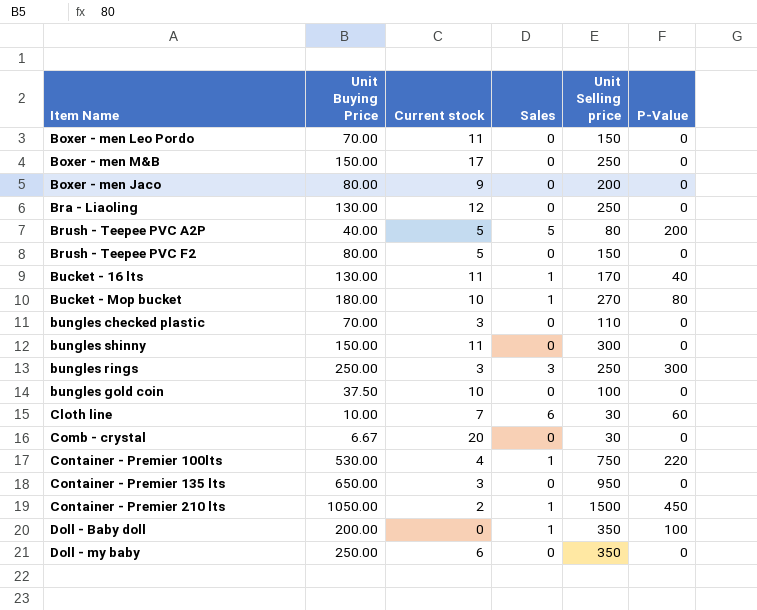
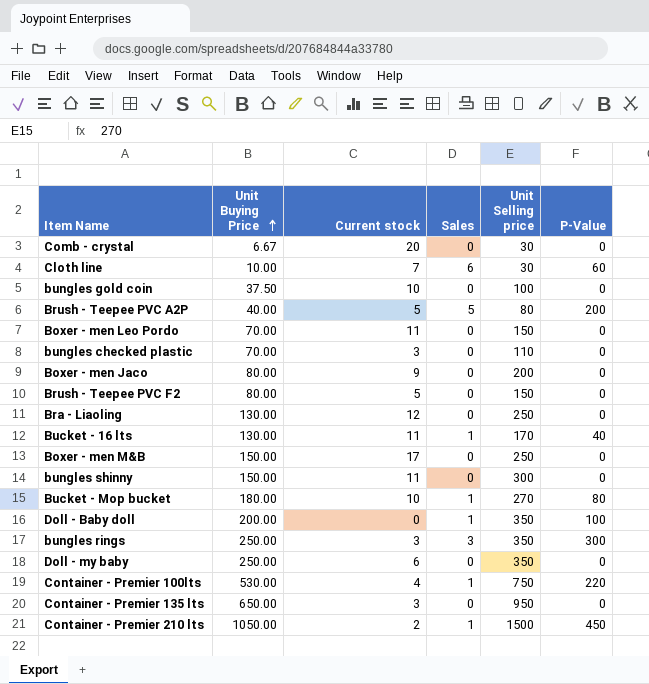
row order: none -> Unit Buying Price ascending
bungles rings | Unit Selling price: 250 -> 350

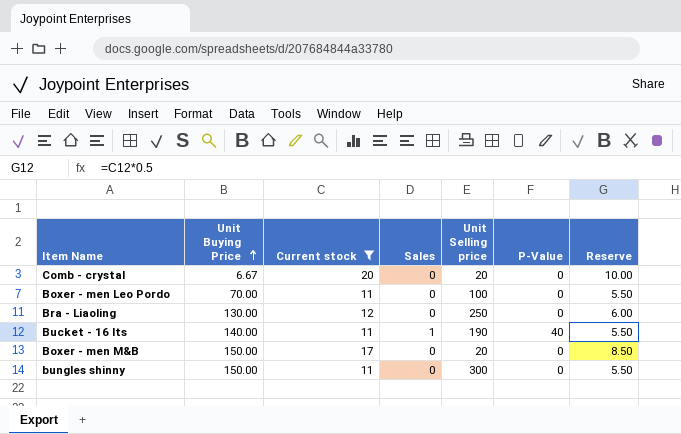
filter: none -> Current stock >= 11
column Reserve | formula: none -> [Current stock] * 0.5
Comb - crystal | Unit Selling price: 30 -> 20
Boxer - men Leo Pordo | Unit Selling price: 150 -> 100
Bucket - 16 lts | Unit Buying Price: 130.00 -> 140.00
Bucket - 16 lts | Unit Selling price: 170 -> 190
Boxer - men M&B | Unit Selling price: 250 -> 20

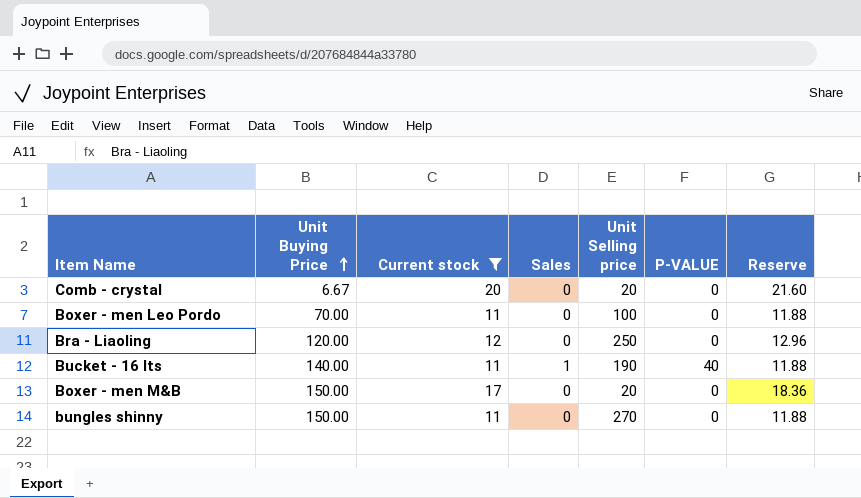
column name: P-Value -> P-VALUE
column Reserve | formula: [Current stock] * 0.5 -> [Current stock] * 1.08
Bra - Liaoling | Unit Buying Price: 130.00 -> 120.00
bungles shinny | Unit Selling price: 300 -> 270

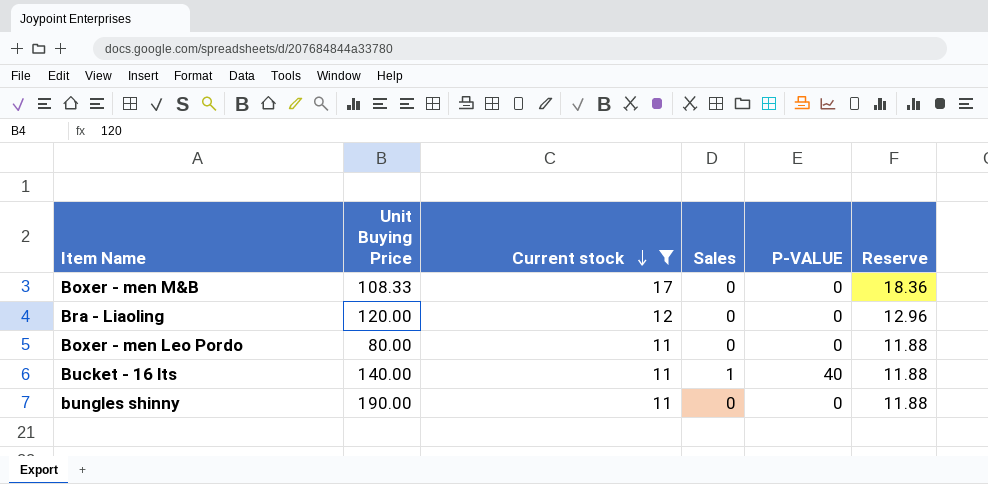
row order: Unit Buying Price ascending -> Current stock descending
column Unit Selling price | position: 5 -> none
row Comb - crystal: 6.67 | 20 | 0 | 20 | 0 | 21.60 -> none
Boxer - men M&B | Unit Buying Price: 150.00 -> 108.33
Boxer - men Leo Pordo | Unit Buying Price: 70.00 -> 80.00
bungles shinny | Unit Buying Price: 150.00 -> 190.00

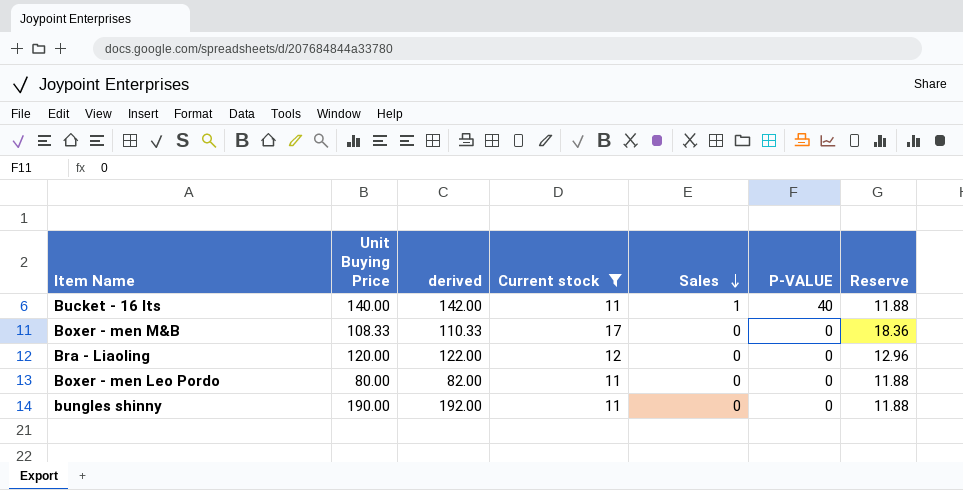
row order: Current stock descending -> Sales descending
column derived | formula: none -> [Unit Buying Price] + 2

